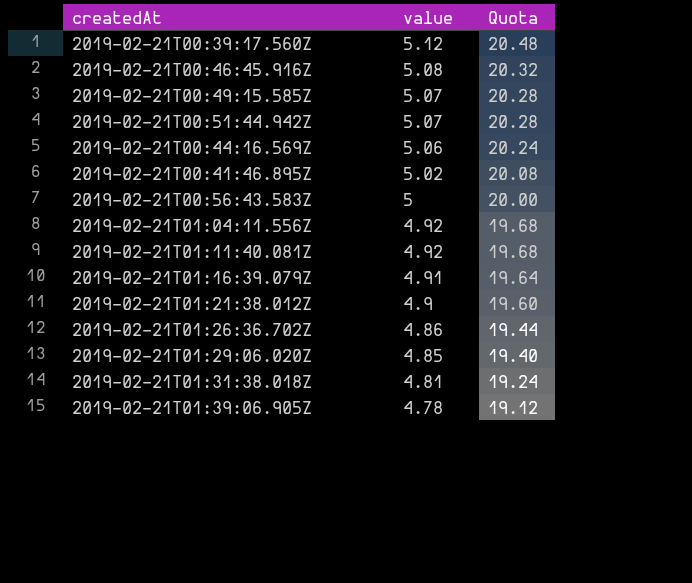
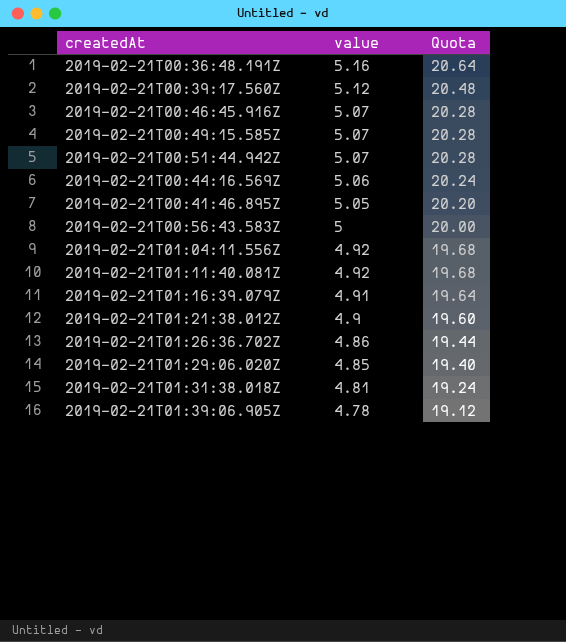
row 2019-02-21T00:36:48.191Z: none -> 5.16 | 20.64
2019-02-21T00:46:45.916Z | value: 5.08 -> 5.07
2019-02-21T00:46:45.916Z | Quota: 20.32 -> 20.28
2019-02-21T00:41:46.895Z | value: 5.02 -> 5.05
2019-02-21T00:41:46.895Z | Quota: 20.08 -> 20.20

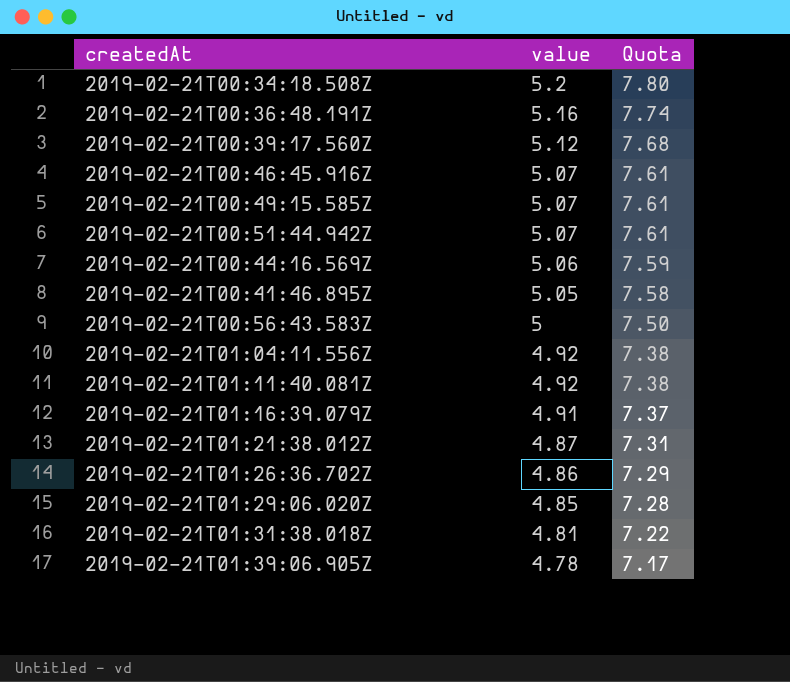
column Quota | formula: [value] * 4 -> [value] * 1.5
row 2019-02-21T00:34:18.508Z: none -> 5.2 | 7.80
2019-02-21T01:21:38.012Z | value: 4.9 -> 4.87

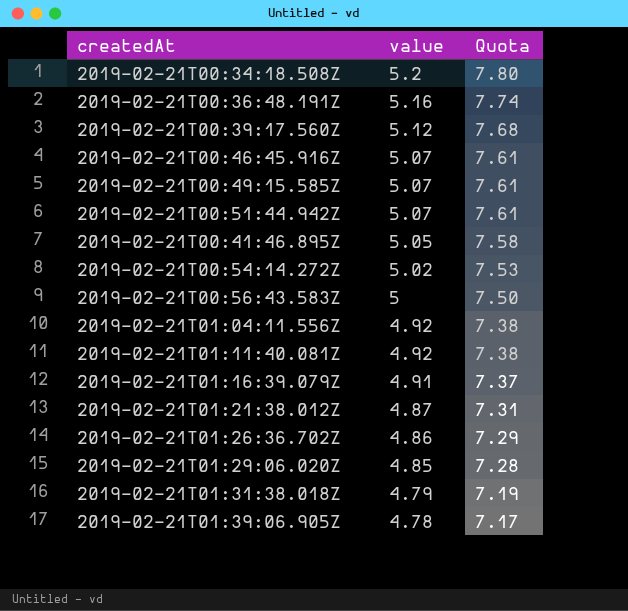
row 2019-02-21T00:44:16.569Z: 5.06 | 7.59 -> none
row 2019-02-21T00:54:14.272Z: none -> 5.02 | 7.53
2019-02-21T01:31:38.018Z | value: 4.81 -> 4.79
2019-02-21T01:31:38.018Z | Quota: 7.22 -> 7.19

